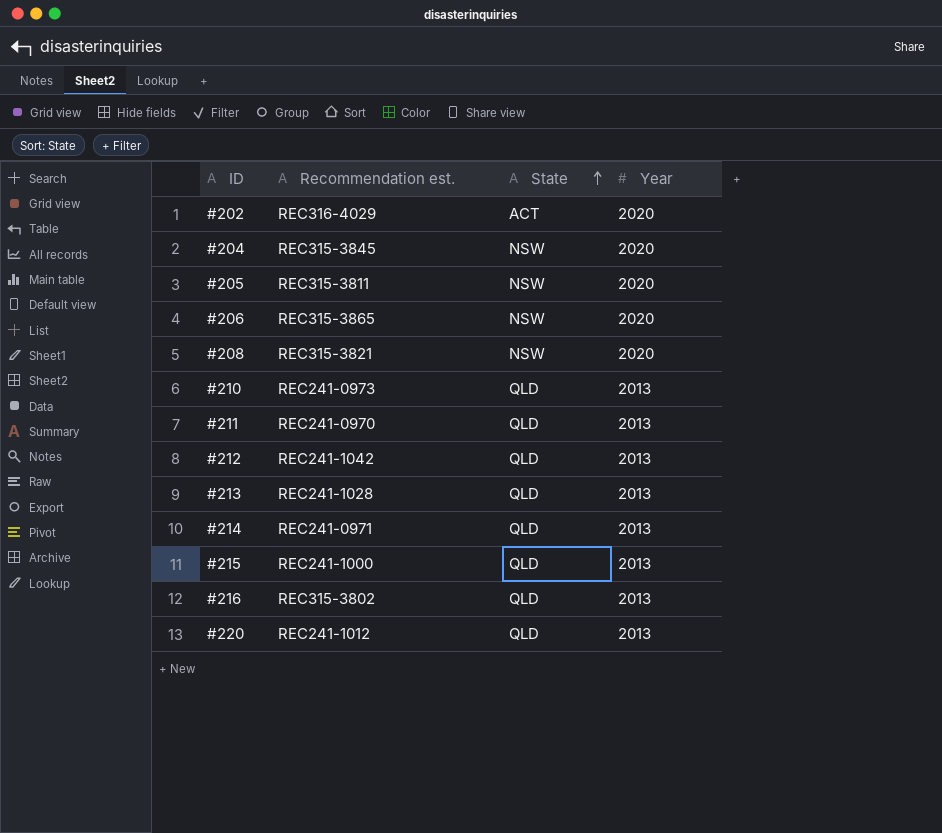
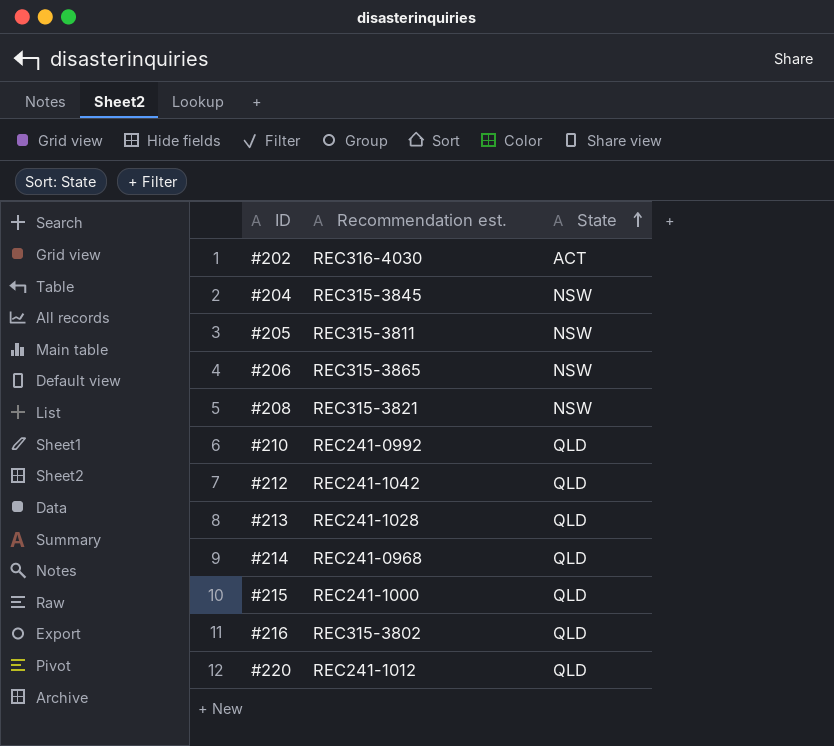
column Year | position: 4 -> none
row #211: REC241-0970 | QLD | 2013 -> none
#202 | Recommendation est.: REC316-4029 -> REC316-4030
#210 | Recommendation est.: REC241-0973 -> REC241-0992
#214 | Recommendation est.: REC241-0971 -> REC241-0968

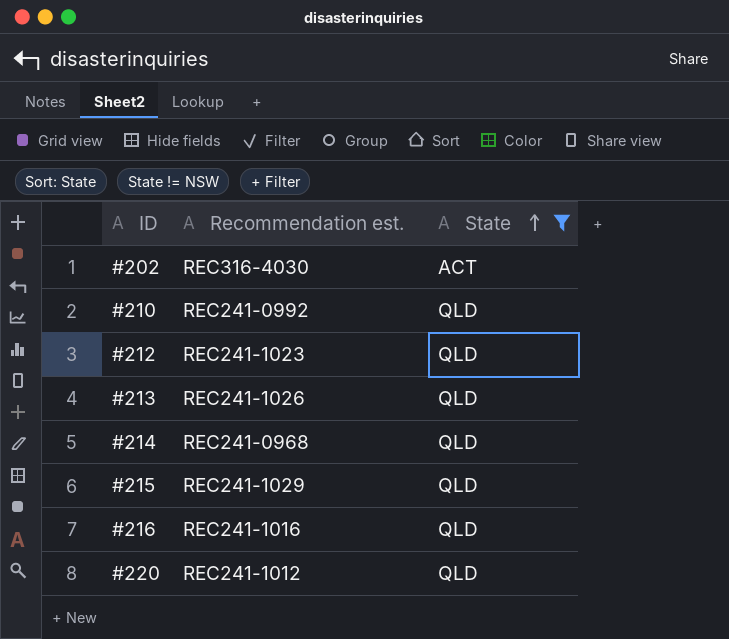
filter: none -> State != NSW
#212 | Recommendation est.: REC241-1042 -> REC241-1023
#213 | Recommendation est.: REC241-1028 -> REC241-1026
#215 | Recommendation est.: REC241-1000 -> REC241-1029
#216 | Recommendation est.: REC315-3802 -> REC241-1016

